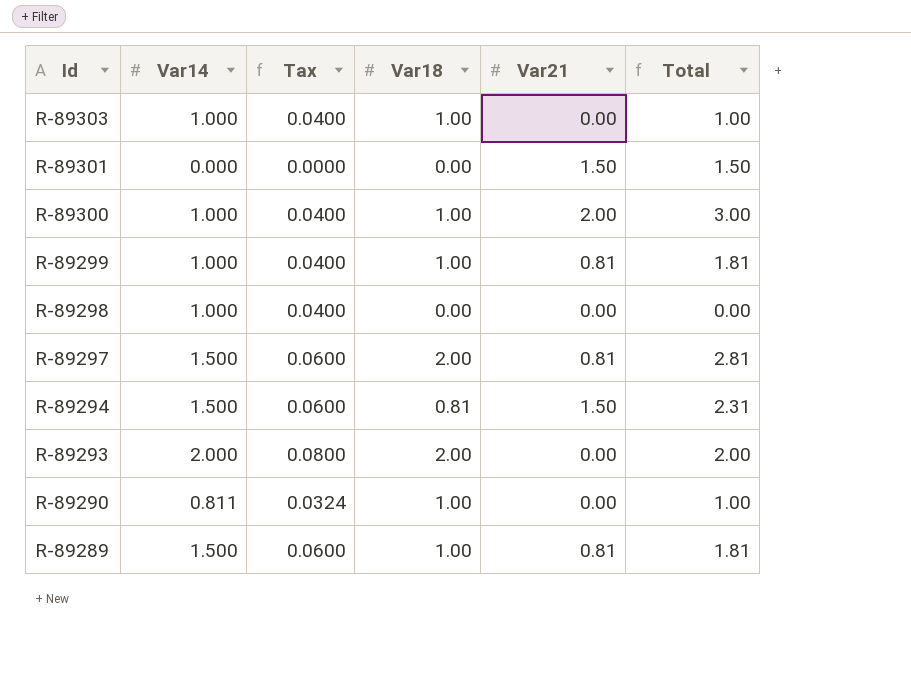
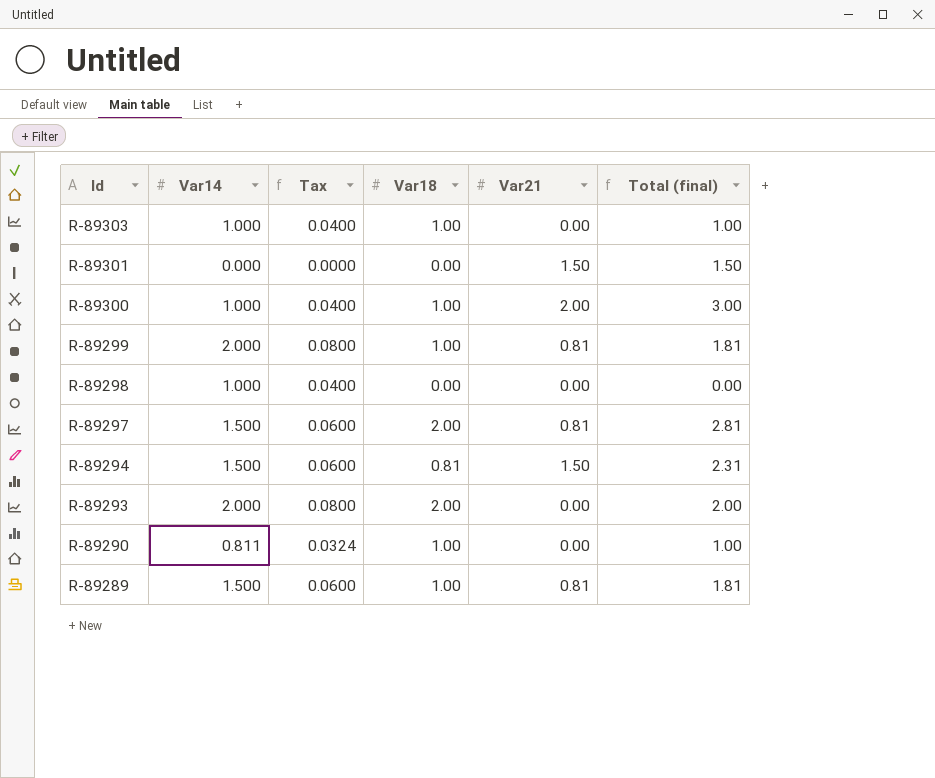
column name: Total -> Total (final)
R-89299 | Var14: 1.000 -> 2.000
R-89299 | Tax: 0.0400 -> 0.0800

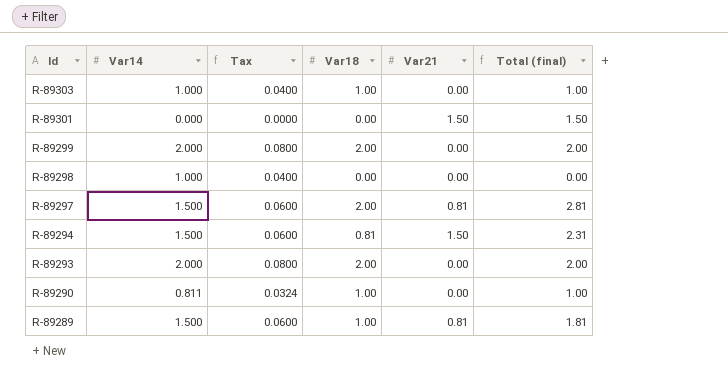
row R-89300: 1.000 | 0.0400 | 1.00 | 2.00 | 3.00 -> none
R-89299 | Var18: 1.00 -> 2.00
R-89299 | Var21: 0.81 -> 0.00
R-89299 | Total (final): 1.81 -> 2.00

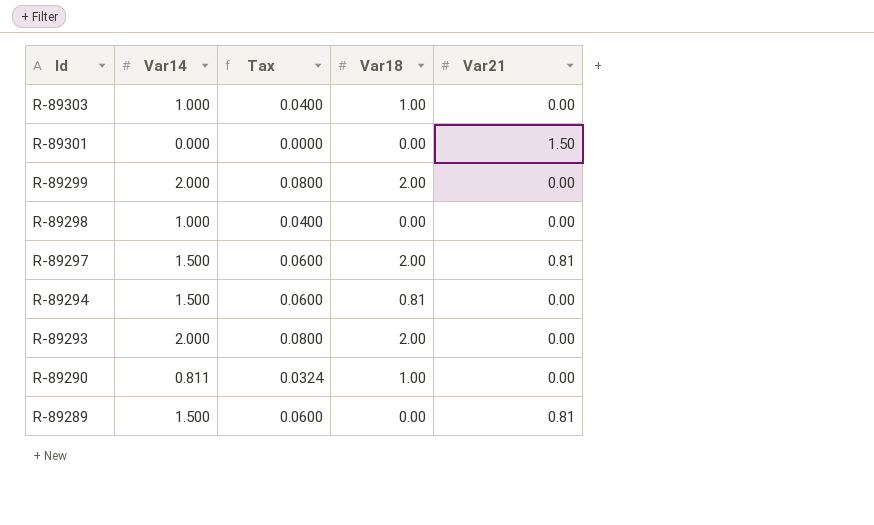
column Total (final) | formula: [Var18] + [Var21] -> none
R-89294 | Var21: 1.50 -> 0.00
R-89289 | Var18: 1.00 -> 0.00

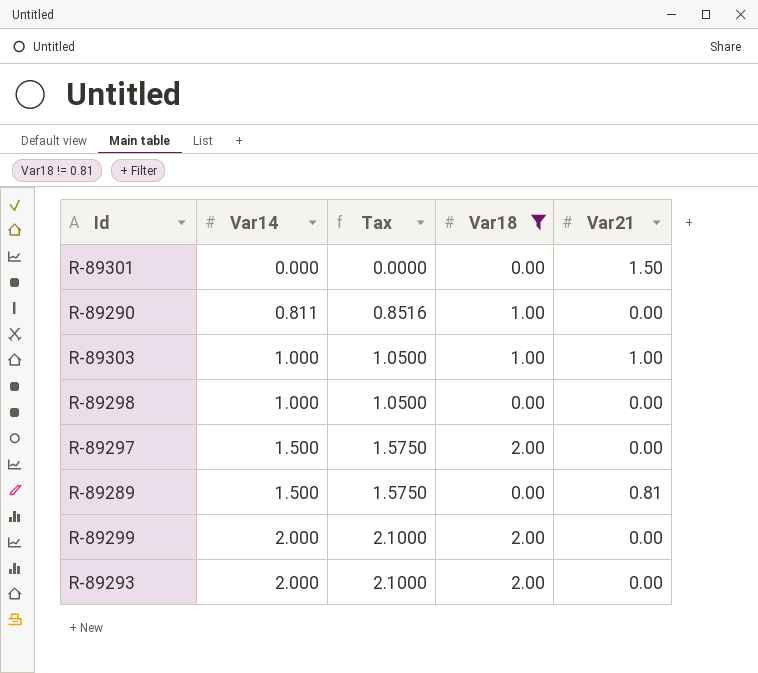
filter: none -> Var18 != 0.81
row order: Id descending -> Var14 ascending
column Tax | formula: [Var14] * 0.04 -> [Var14] * 1.05
R-89303 | Var21: 0.00 -> 1.00
R-89297 | Var21: 0.81 -> 0.00

